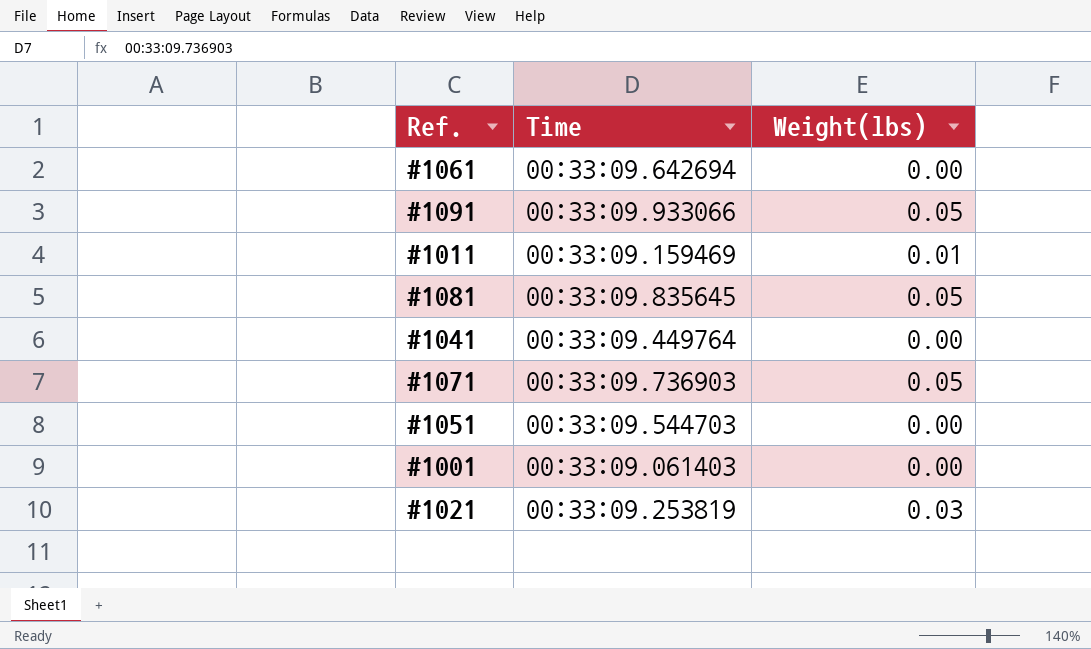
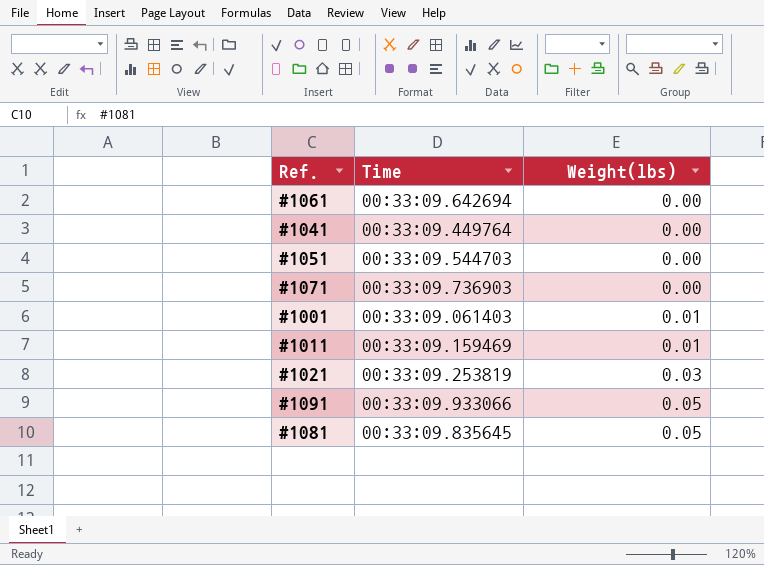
row order: none -> Weight(lbs) ascending
#1071 | Weight(lbs): 0.05 -> 0.00
#1001 | Weight(lbs): 0.00 -> 0.01

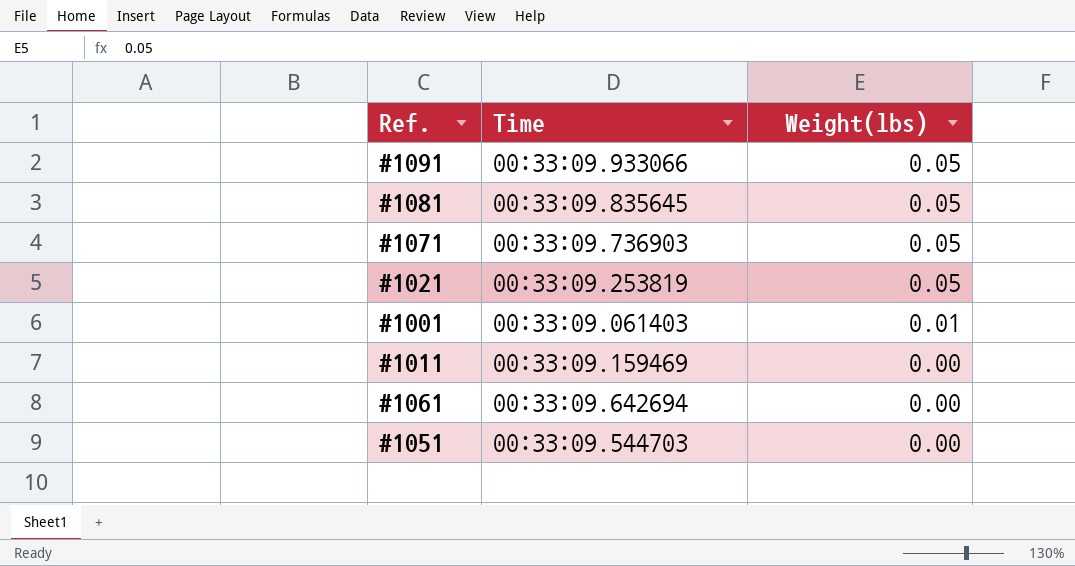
row order: Weight(lbs) ascending -> Weight(lbs) descending
row #1041: 00:33:09.449764 | 0.00 -> none
#1071 | Weight(lbs): 0.00 -> 0.05
#1021 | Weight(lbs): 0.03 -> 0.05
#1011 | Weight(lbs): 0.01 -> 0.00

